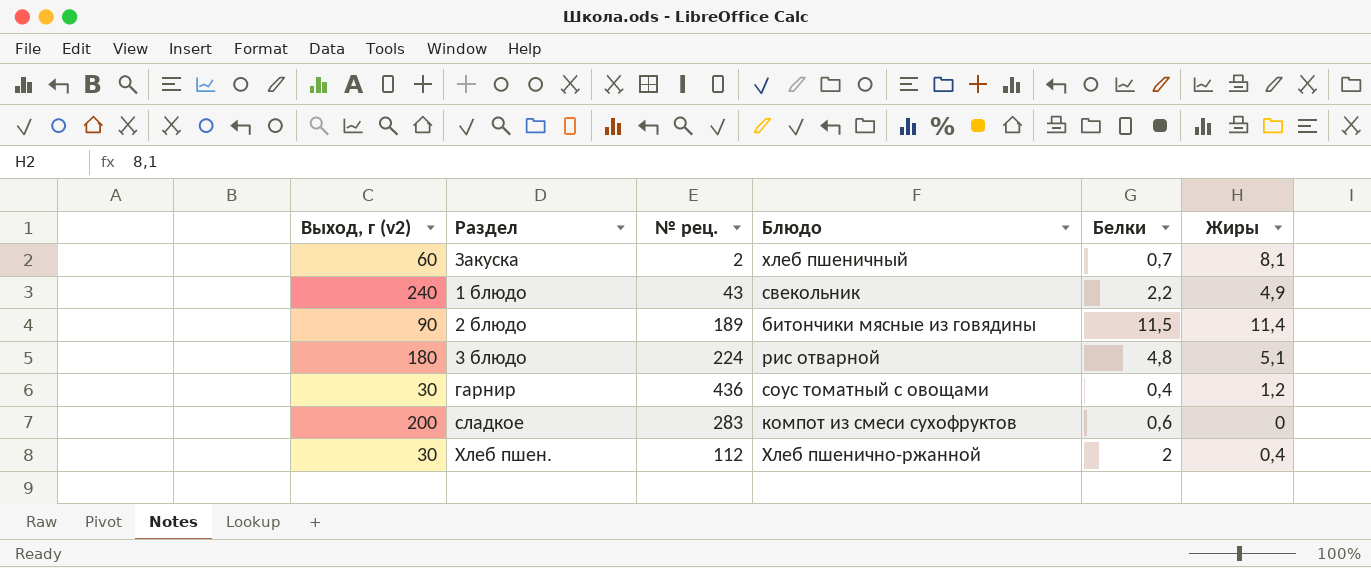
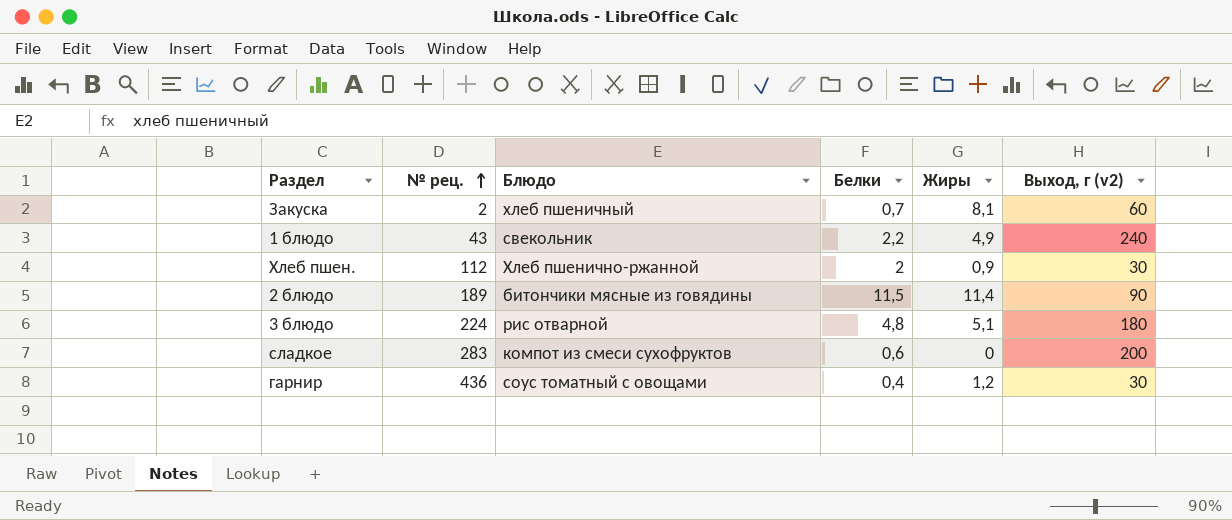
row order: none -> № рец. ascending
column Выход, г (v2) | position: 1 -> 6
Хлеб пшен. | Жиры: 0,4 -> 0,9

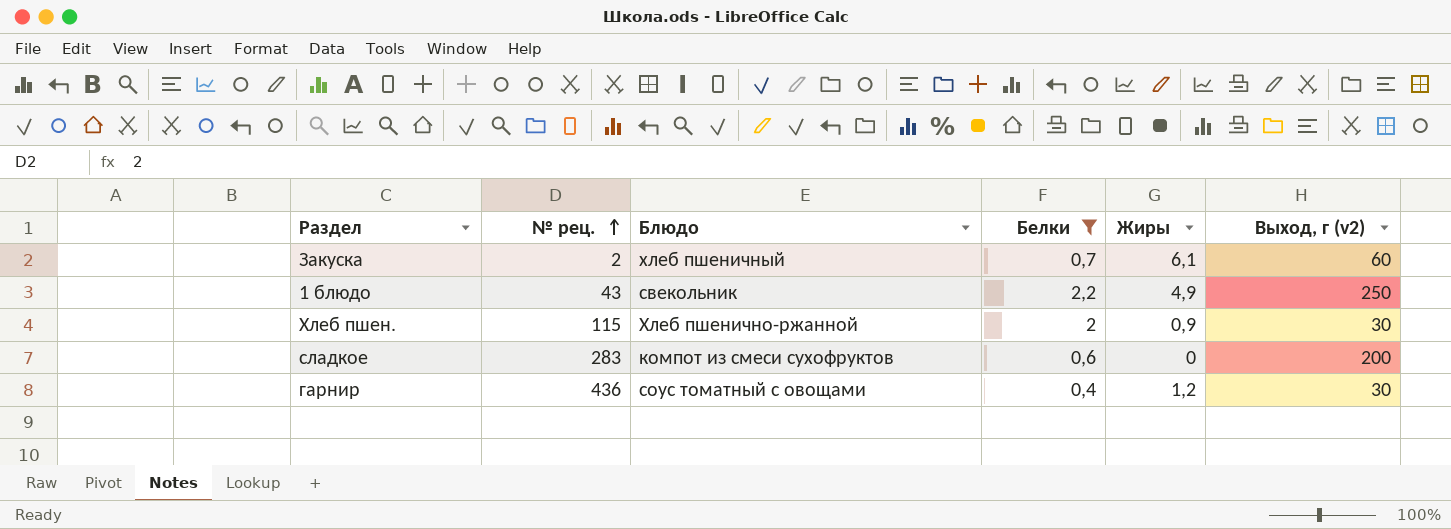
filter: none -> Белки <= 2,2
Закуска | Жиры: 8,1 -> 6,1
1 блюдо | Выход, г (v2): 240 -> 250
Хлеб пшен. | № рец.: 112 -> 115

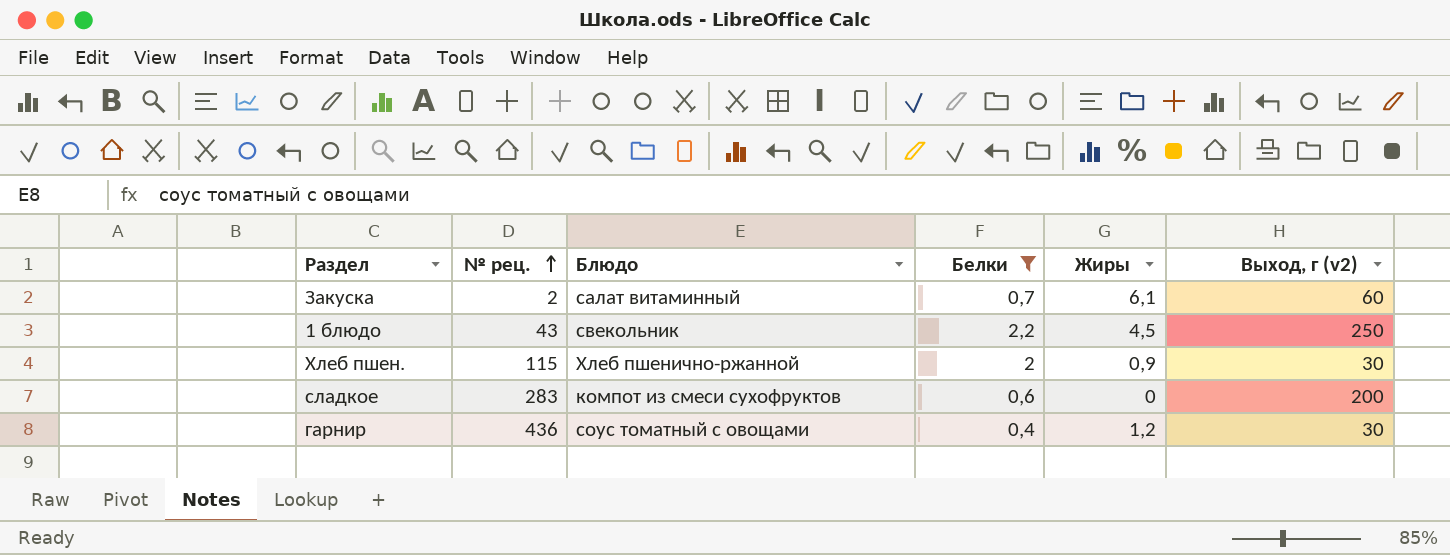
Закуска | Блюдо: хлеб пшеничный -> салат витаминный
1 блюдо | Жиры: 4,9 -> 4,5

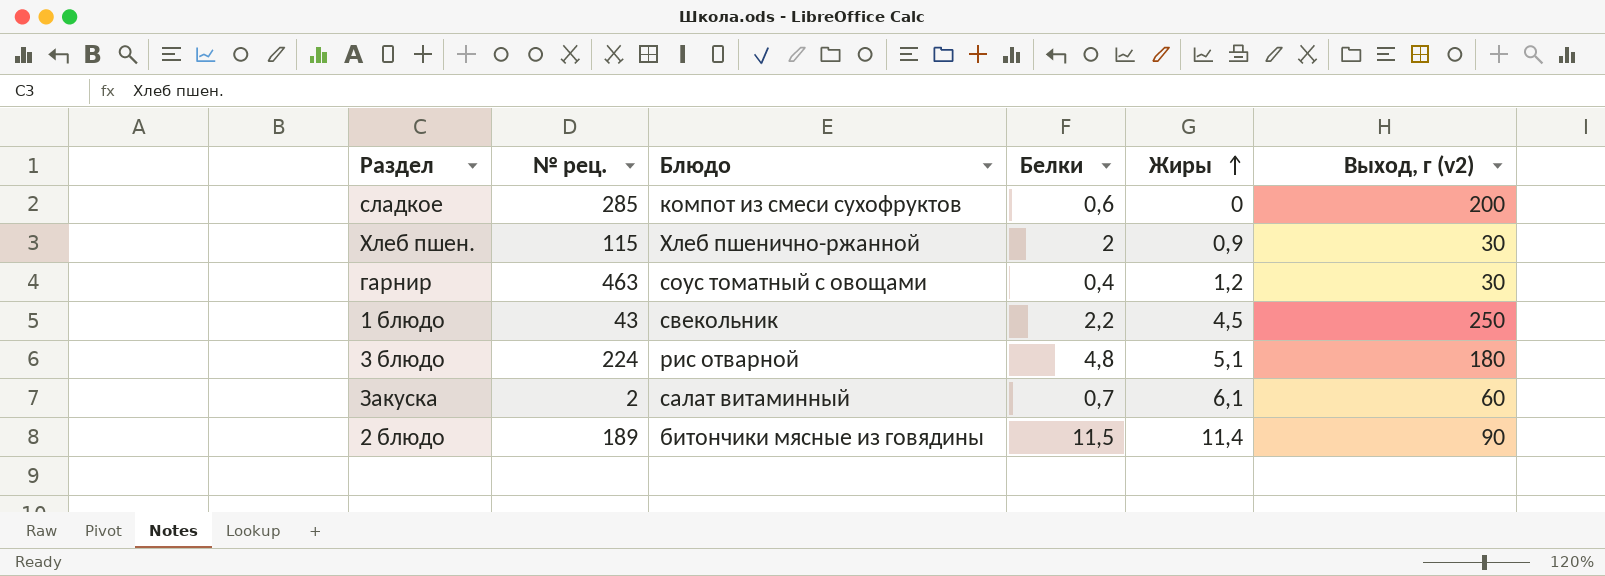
filter: Белки <= 2,2 -> none
row order: № рец. ascending -> Жиры ascending
сладкое | № рец.: 283 -> 285
гарнир | № рец.: 436 -> 463

